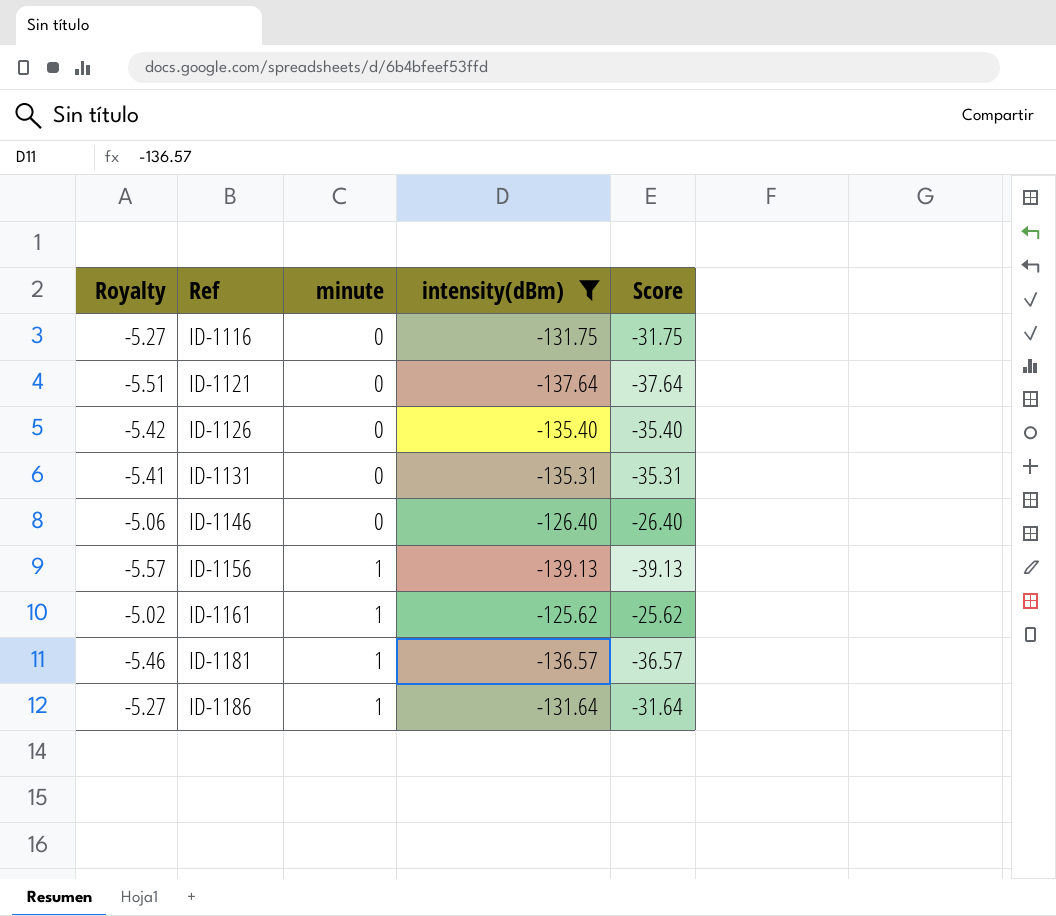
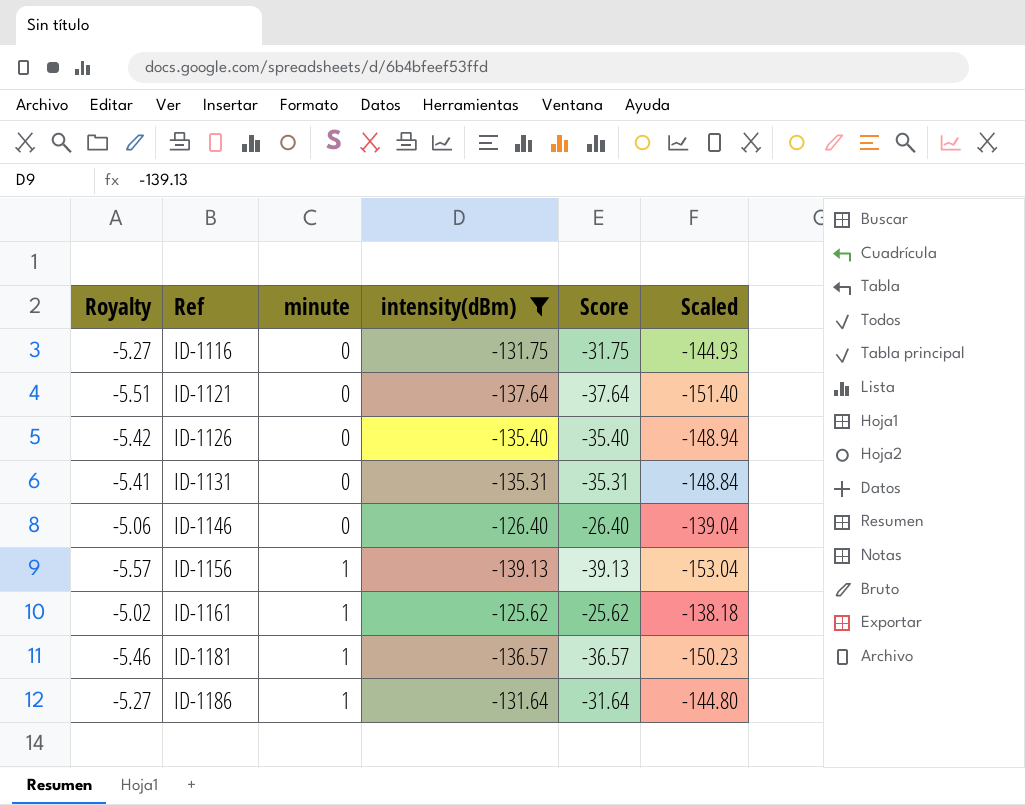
column Scaled | formula: none -> [intensity(dBm)] * 1.1

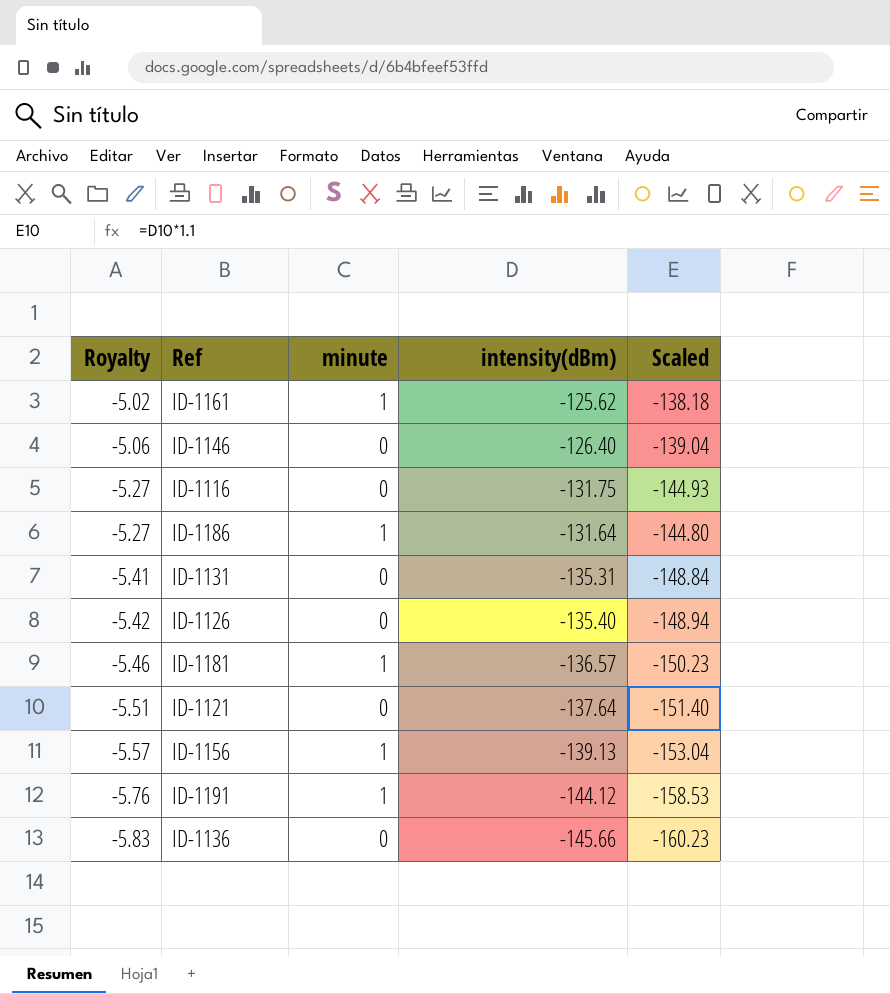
filter: intensity(dBm) >= -139.13 -> none
row order: Ref ascending -> Royalty descending
column Score | formula: [intensity(dBm)] + 100 -> none

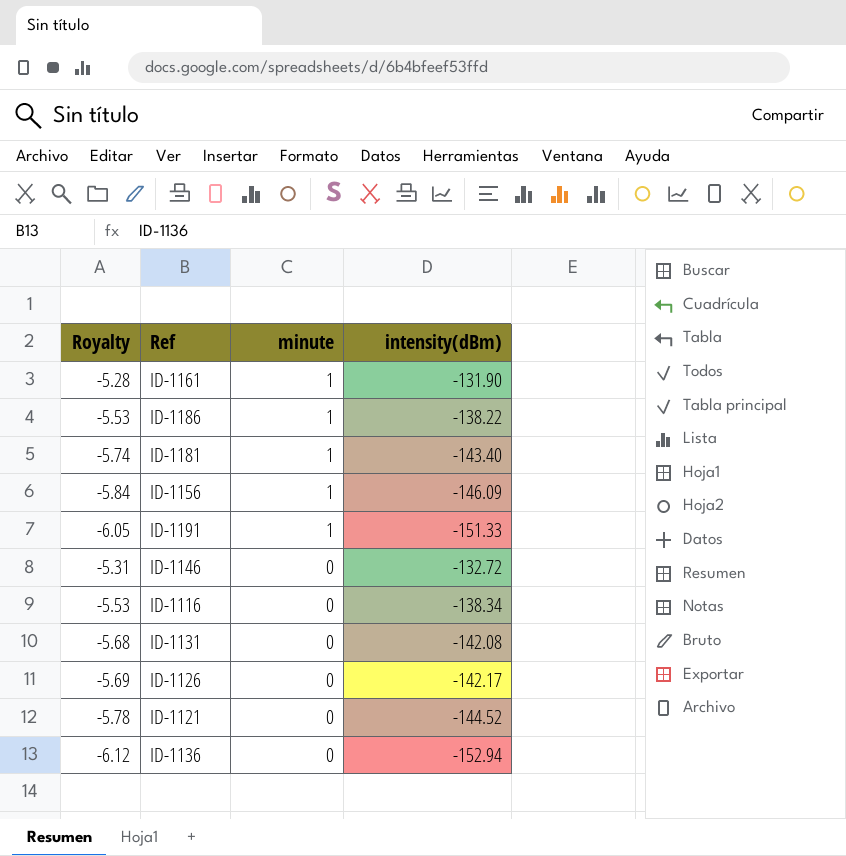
row order: Royalty descending -> minute descending
column Scaled | formula: [intensity(dBm)] * 1.1 -> none
ID-1161 | Royalty: -5.02 -> -5.28
ID-1161 | intensity(dBm): -125.62 -> -131.90
ID-1186 | Royalty: -5.27 -> -5.53
ID-1186 | intensity(dBm): -131.64 -> -138.22
ID-1181 | Royalty: -5.46 -> -5.74
ID-1181 | intensity(dBm): -136.57 -> -143.40
ID-1156 | Royalty: -5.57 -> -5.84
ID-1156 | intensity(dBm): -139.13 -> -146.09
ID-1191 | Royalty: -5.76 -> -6.05
ID-1191 | intensity(dBm): -144.12 -> -151.33
ID-1146 | Royalty: -5.06 -> -5.31
ID-1146 | intensity(dBm): -126.40 -> -132.72
ID-1116 | Royalty: -5.27 -> -5.53
ID-1116 | intensity(dBm): -131.75 -> -138.34
ID-1131 | Royalty: -5.41 -> -5.68
ID-1131 | intensity(dBm): -135.31 -> -142.08
ID-1126 | Royalty: -5.42 -> -5.69
ID-1126 | intensity(dBm): -135.40 -> -142.17
ID-1121 | Royalty: -5.51 -> -5.78
ID-1121 | intensity(dBm): -137.64 -> -144.52
ID-1136 | Royalty: -5.83 -> -6.12
ID-1136 | intensity(dBm): -145.66 -> -152.94

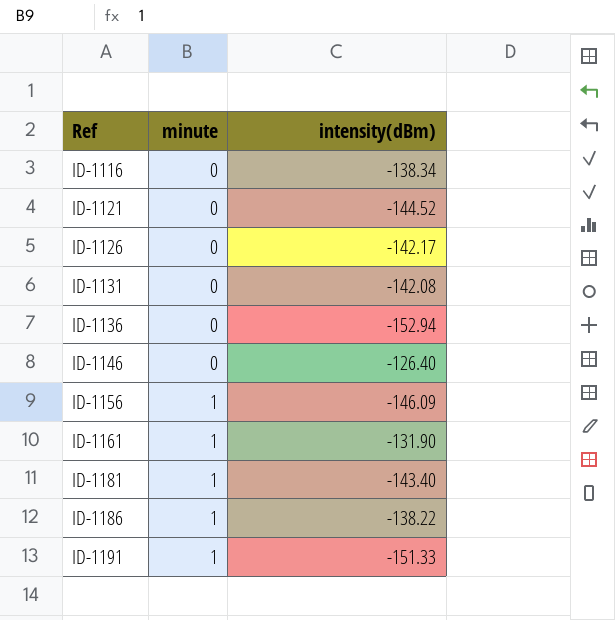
row order: minute descending -> Ref ascending
column Royalty | formula: [intensity(dBm)] * 0.04 -> none
ID-1146 | intensity(dBm): -132.72 -> -126.40

